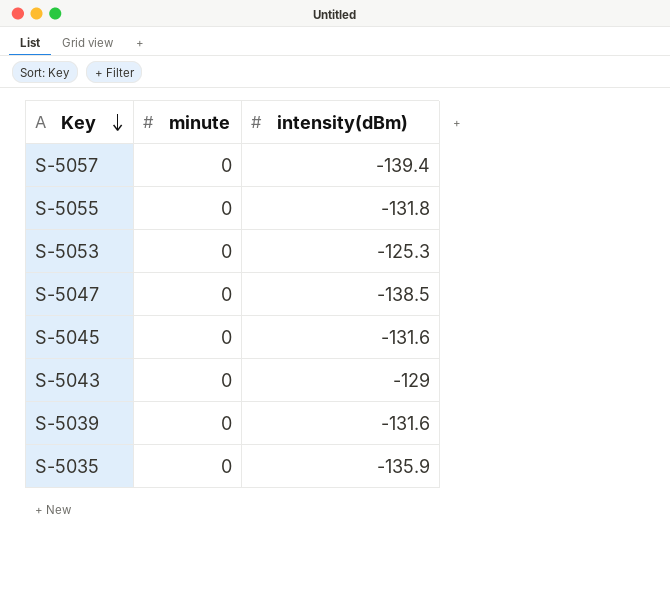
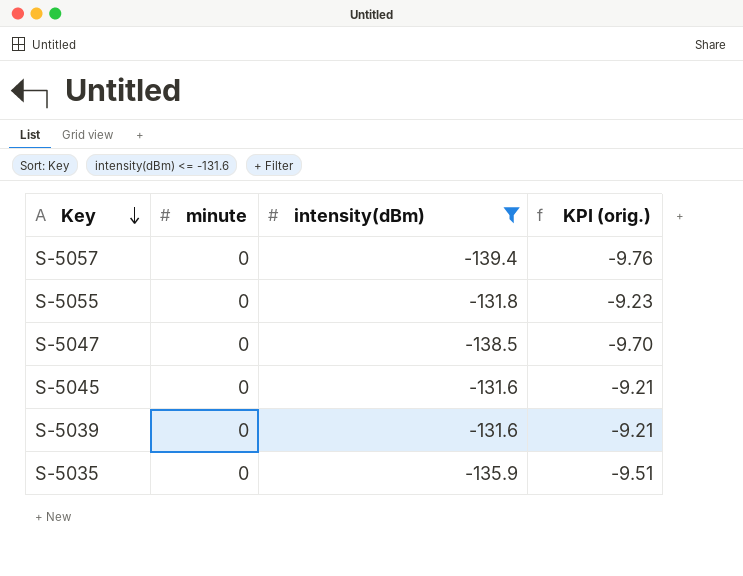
filter: none -> intensity(dBm) <= -131.6
column KPI (orig.) | formula: none -> [intensity(dBm)] * 0.07

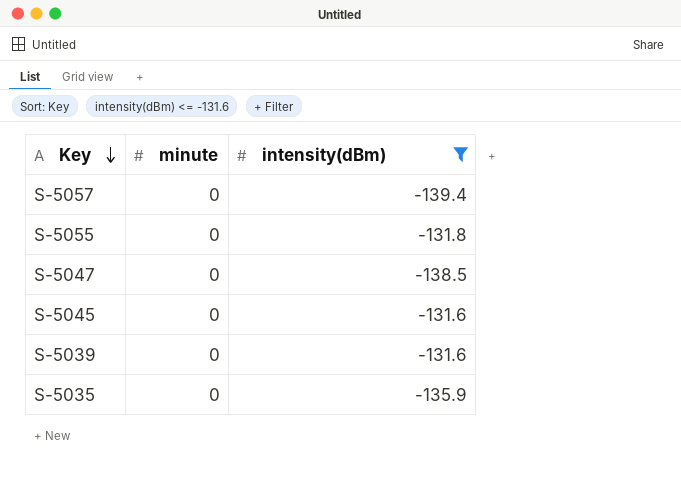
column KPI (orig.) | formula: [intensity(dBm)] * 0.07 -> none

